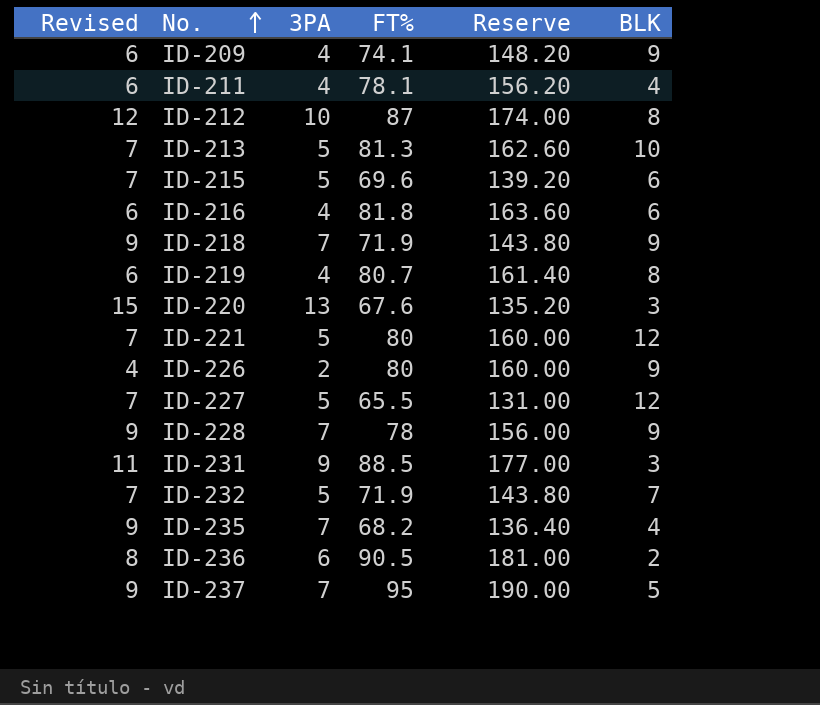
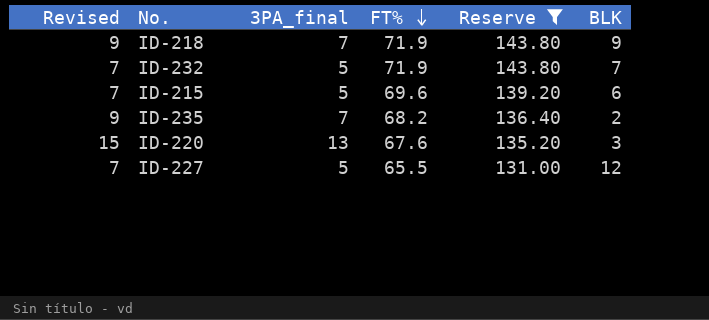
filter: none -> Reserve <= 143.80
row order: No. ascending -> FT% descending
column name: 3PA -> 3PA_final
ID-235 | BLK: 4 -> 2

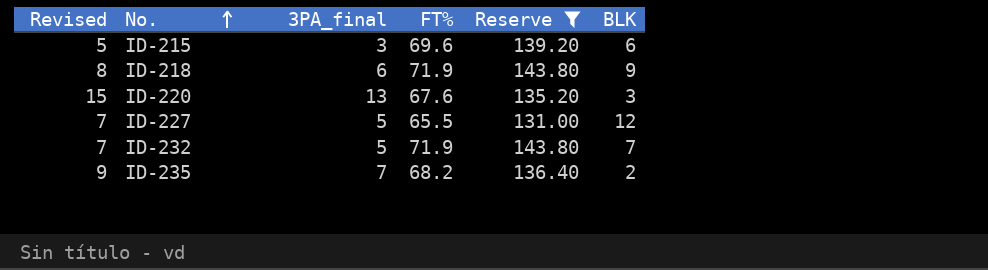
row order: FT% descending -> No. ascending
ID-215 | Revised: 7 -> 5
ID-215 | 3PA_final: 5 -> 3
ID-218 | Revised: 9 -> 8
ID-218 | 3PA_final: 7 -> 6

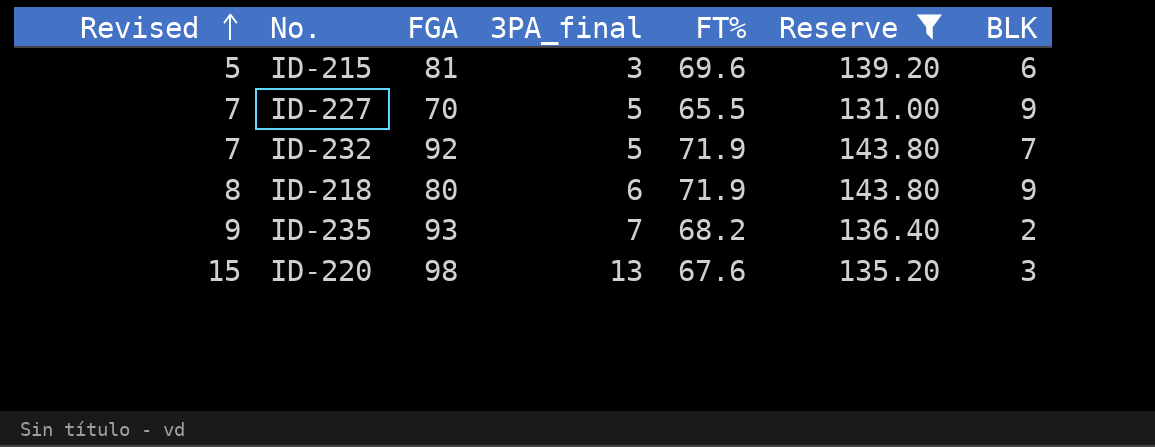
row order: No. ascending -> Revised ascending
column FGA | position: none -> 3
ID-227 | BLK: 12 -> 9

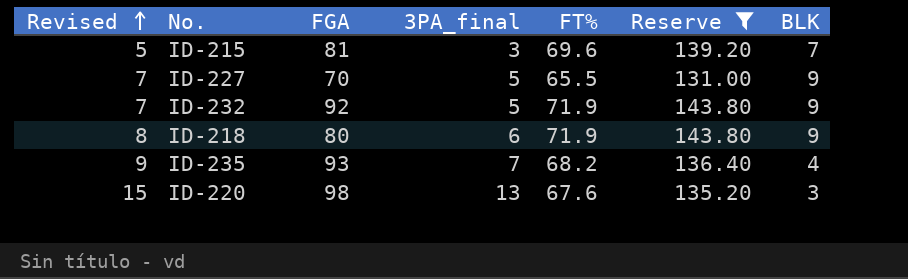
ID-215 | BLK: 6 -> 7
ID-232 | BLK: 7 -> 9
ID-235 | BLK: 2 -> 4

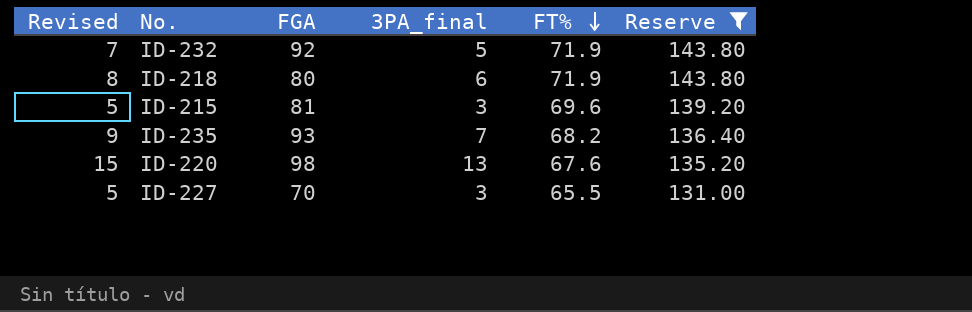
row order: Revised ascending -> FT% descending
column BLK | position: 7 -> none
ID-227 | Revised: 7 -> 5
ID-227 | 3PA_final: 5 -> 3

